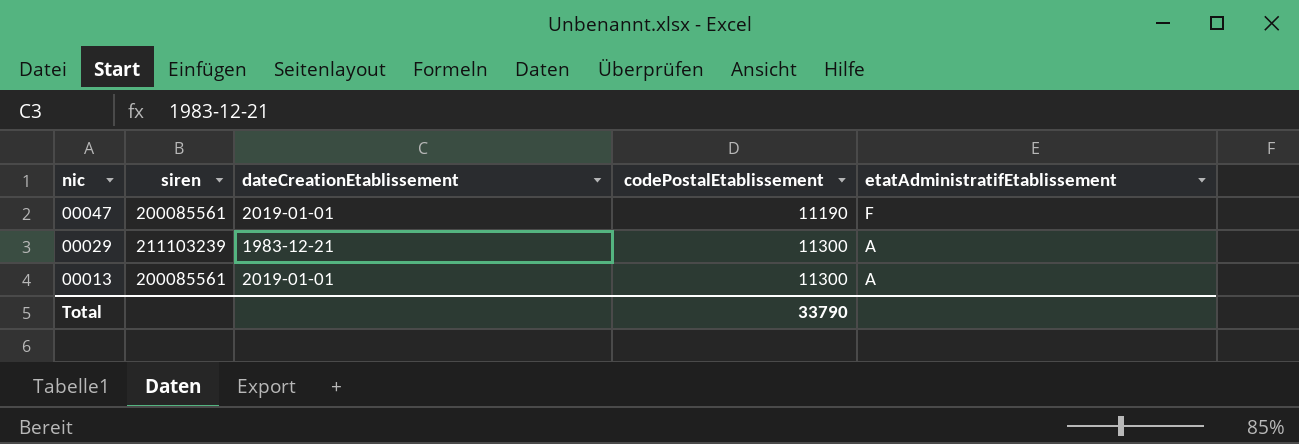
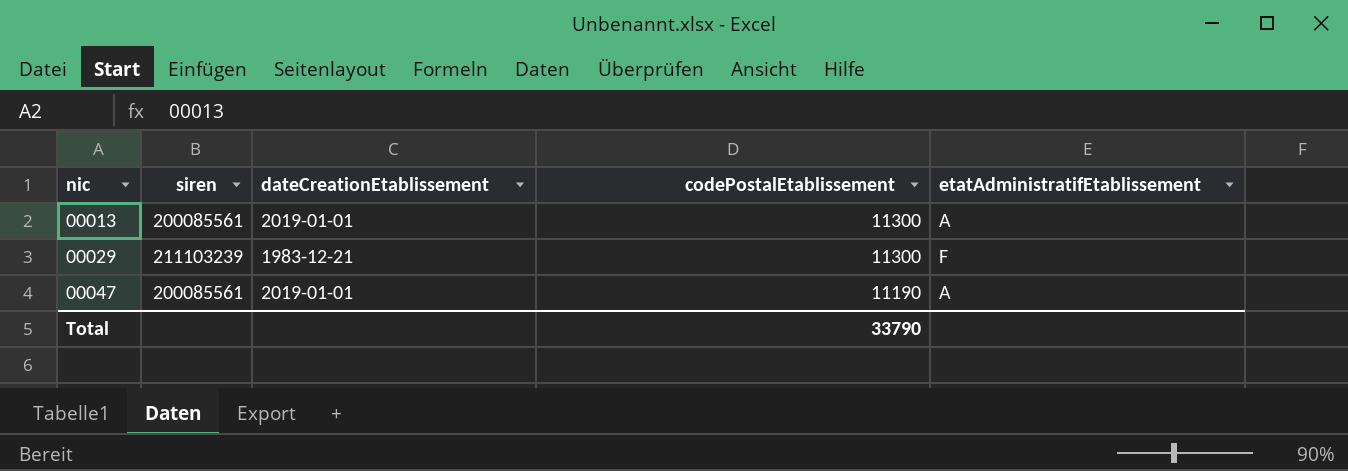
row order: nic descending -> nic ascending
00029 | etatAdministratifEtablissement: A -> F
00047 | etatAdministratifEtablissement: F -> A

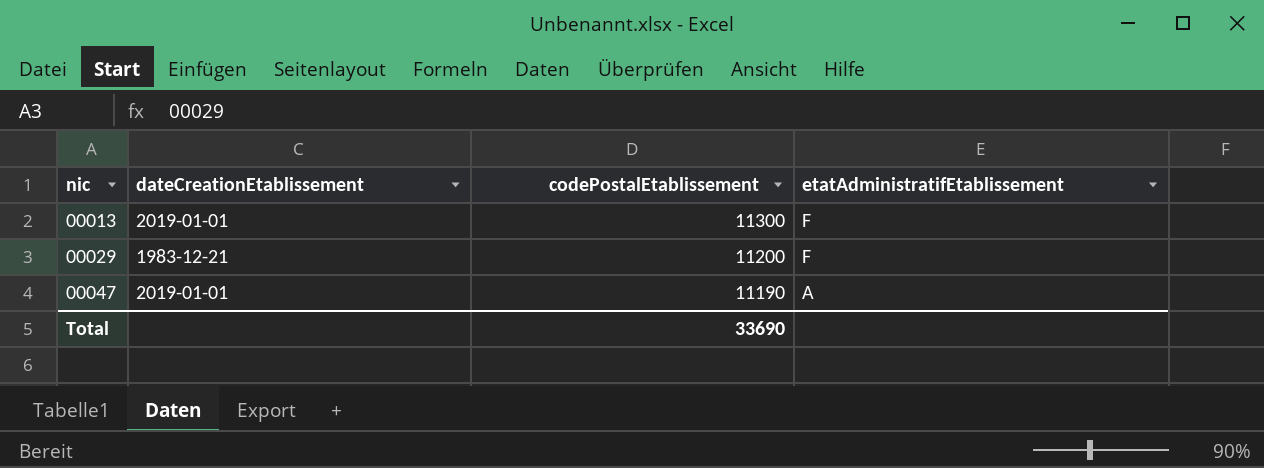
column siren | position: 2 -> none
00013 | etatAdministratifEtablissement: A -> F
00029 | codePostalEtablissement: 11300 -> 11200
Total | codePostalEtablissement: 33790 -> 33690

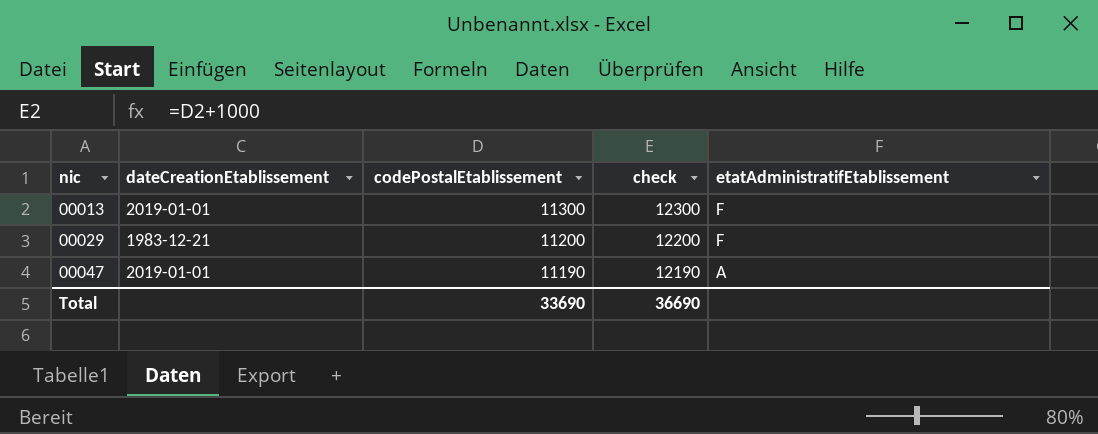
column check | formula: none -> [codePostalEtablissement] + 1000

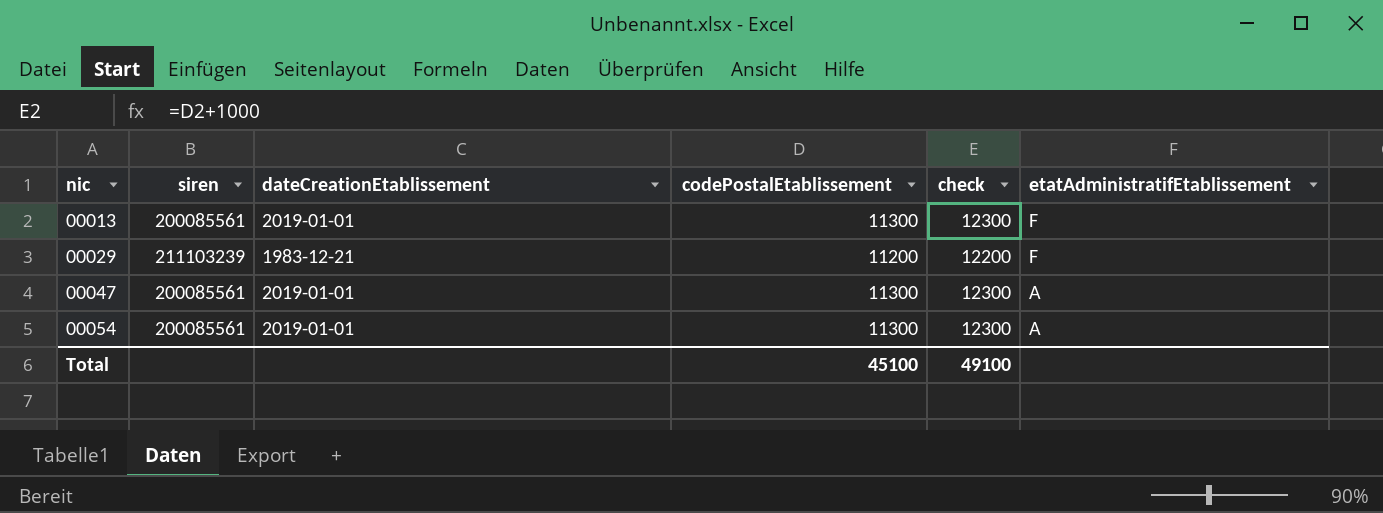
column siren | position: none -> 2
00047 | codePostalEtablissement: 11190 -> 11300
00047 | check: 12190 -> 12300
row 00054: none -> 200085561 | 2019-01-01 | 11300 | 12300 | A
Total | codePostalEtablissement: 33690 -> 45100
Total | check: 36690 -> 49100

